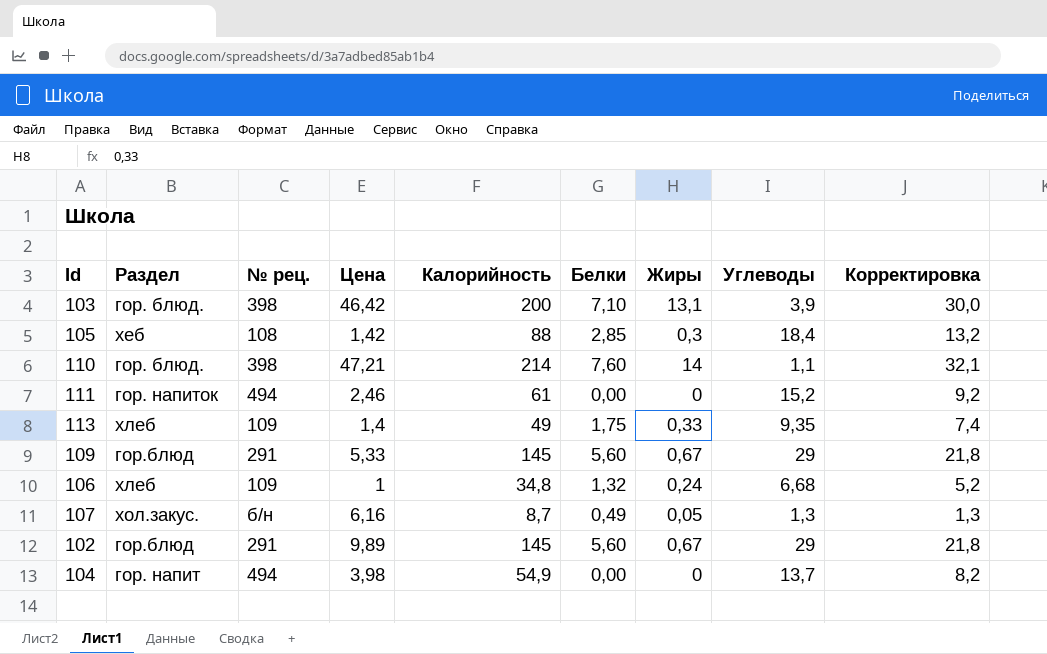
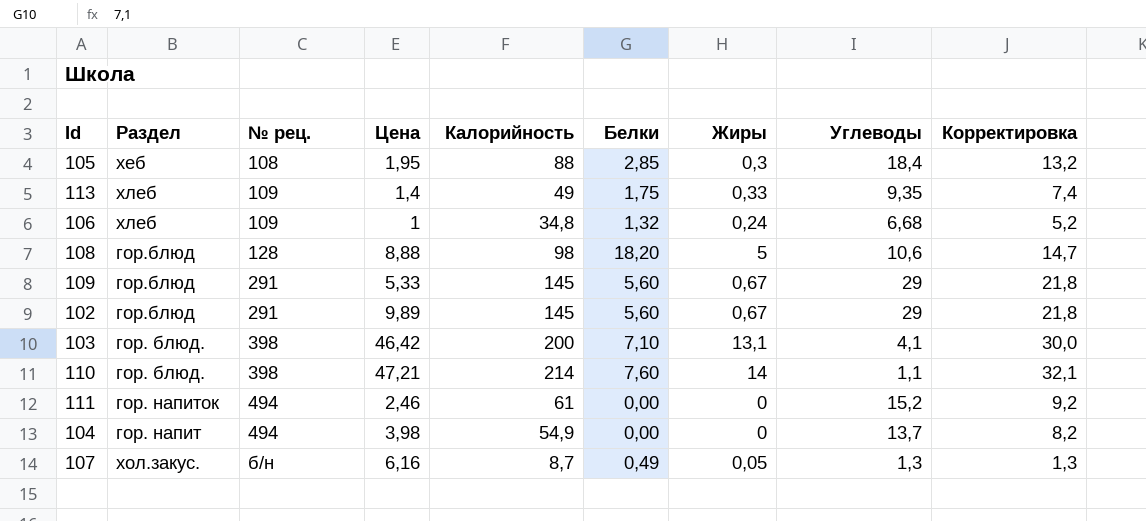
row order: none -> № рец. ascending
105 | Цена: 1,42 -> 1,95
row 108: none -> гор.блюд | 128 | 8,88 | 98 | 18,20 | 5 | 10,6 | 14,7
103 | Углеводы: 3,9 -> 4,1

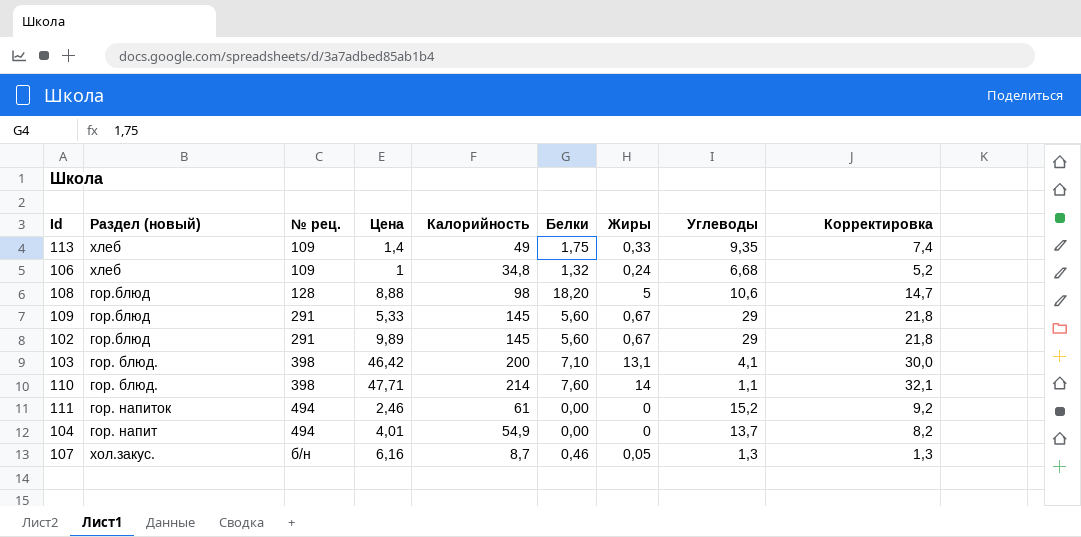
column name: Раздел -> Раздел (новый)
row 105: хеб | 108 | 1,95 | 88 | 2,85 | 0,3 | 18,4 | 13,2 -> none
110 | Цена: 47,21 -> 47,71
104 | Цена: 3,98 -> 4,01
107 | Белки: 0,49 -> 0,46

